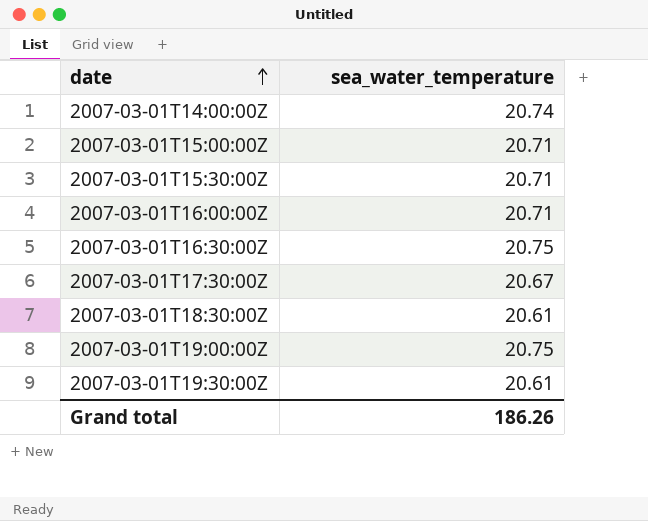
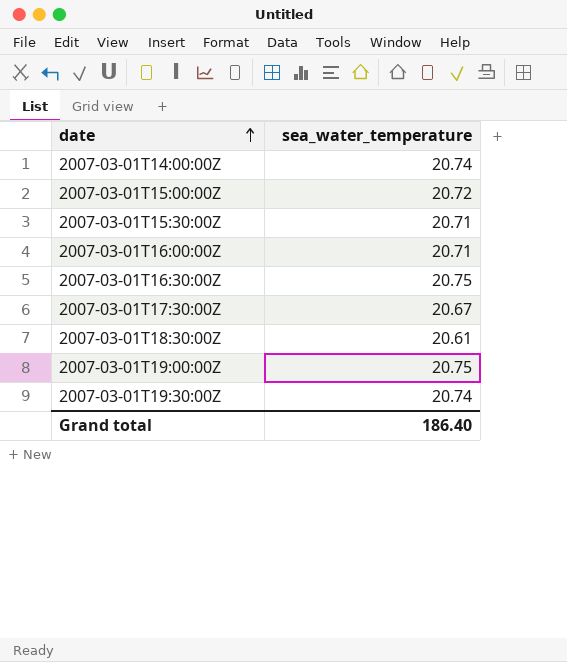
2007-03-01T15:00:00Z | sea_water_temperature: 20.71 -> 20.72
2007-03-01T19:30:00Z | sea_water_temperature: 20.61 -> 20.74
Grand total | sea_water_temperature: 186.26 -> 186.40

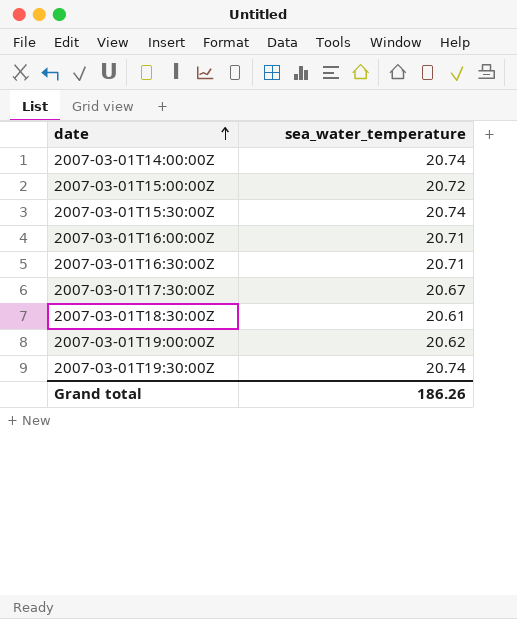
2007-03-01T15:30:00Z | sea_water_temperature: 20.71 -> 20.74
2007-03-01T16:30:00Z | sea_water_temperature: 20.75 -> 20.71
2007-03-01T19:00:00Z | sea_water_temperature: 20.75 -> 20.62
Grand total | sea_water_temperature: 186.40 -> 186.26

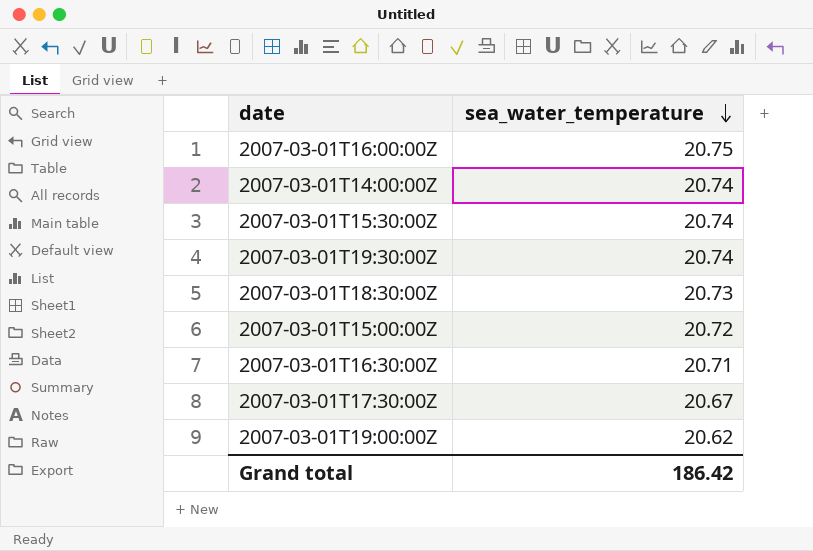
row order: date ascending -> sea_water_temperature descending
2007-03-01T16:00:00Z | sea_water_temperature: 20.71 -> 20.75
2007-03-01T18:30:00Z | sea_water_temperature: 20.61 -> 20.73
Grand total | sea_water_temperature: 186.26 -> 186.42

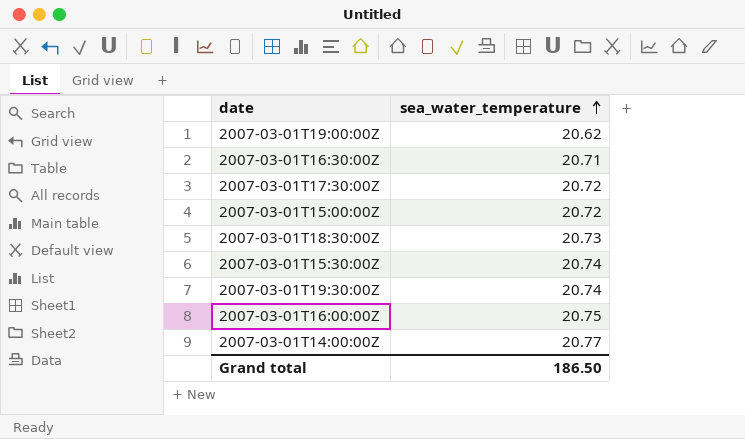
row order: sea_water_temperature descending -> sea_water_temperature ascending
2007-03-01T17:30:00Z | sea_water_temperature: 20.67 -> 20.72
2007-03-01T14:00:00Z | sea_water_temperature: 20.74 -> 20.77
Grand total | sea_water_temperature: 186.42 -> 186.50

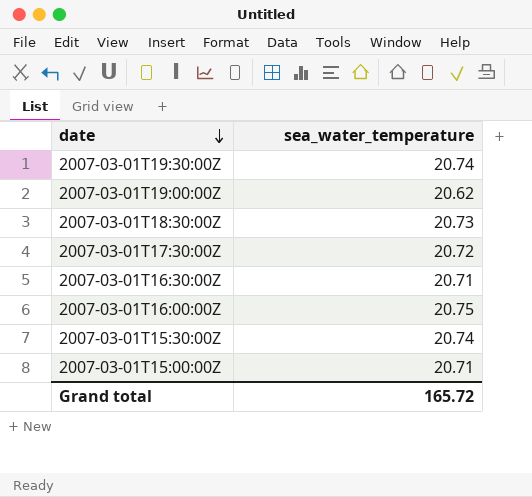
row order: sea_water_temperature ascending -> date descending
row 2007-03-01T14:00:00Z: 20.77 -> none
2007-03-01T15:00:00Z | sea_water_temperature: 20.72 -> 20.71
Grand total | sea_water_temperature: 186.50 -> 165.72

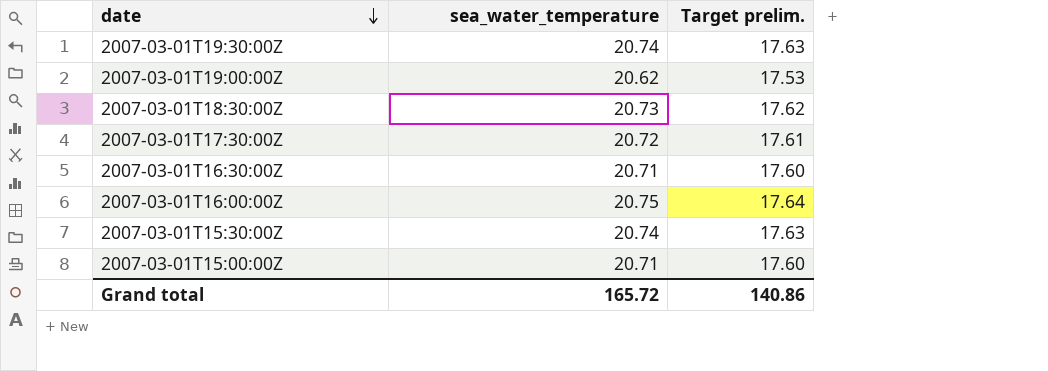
column Target prelim. | formula: none -> [sea_water_temperature] * 0.85

